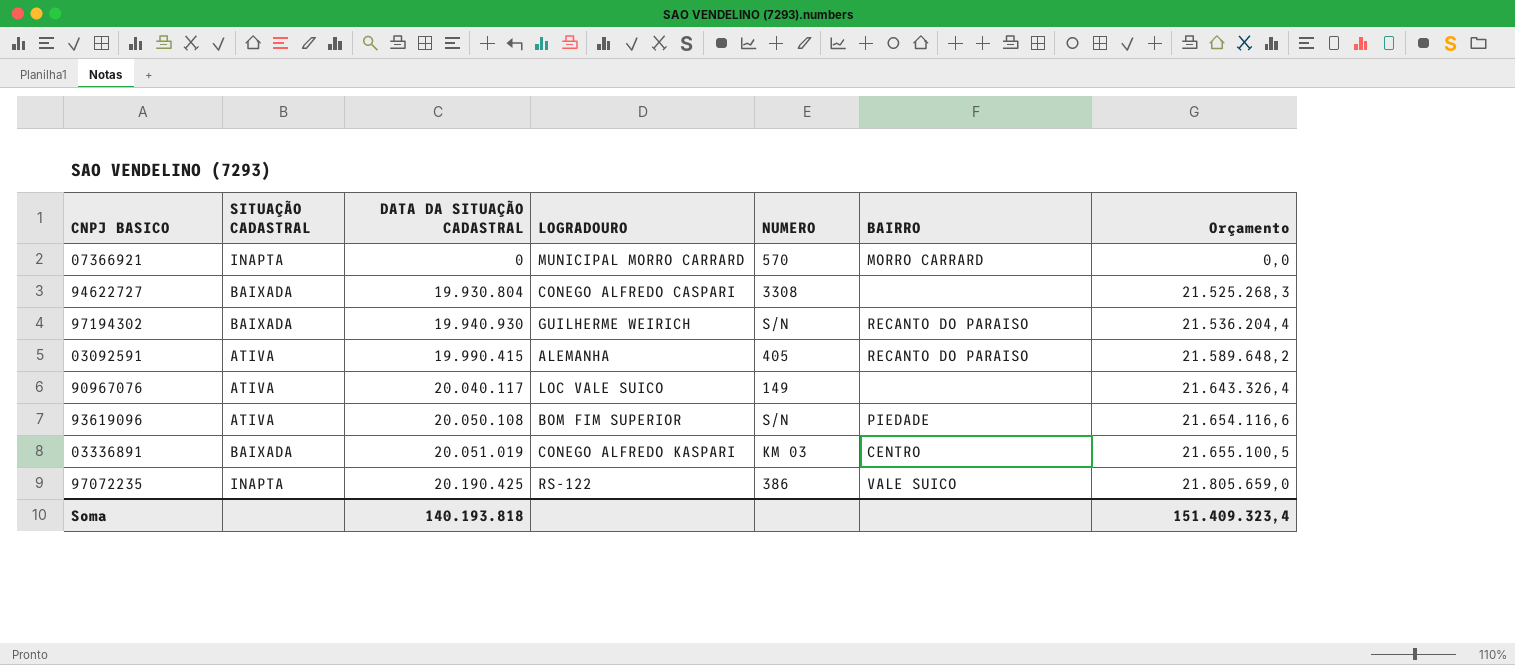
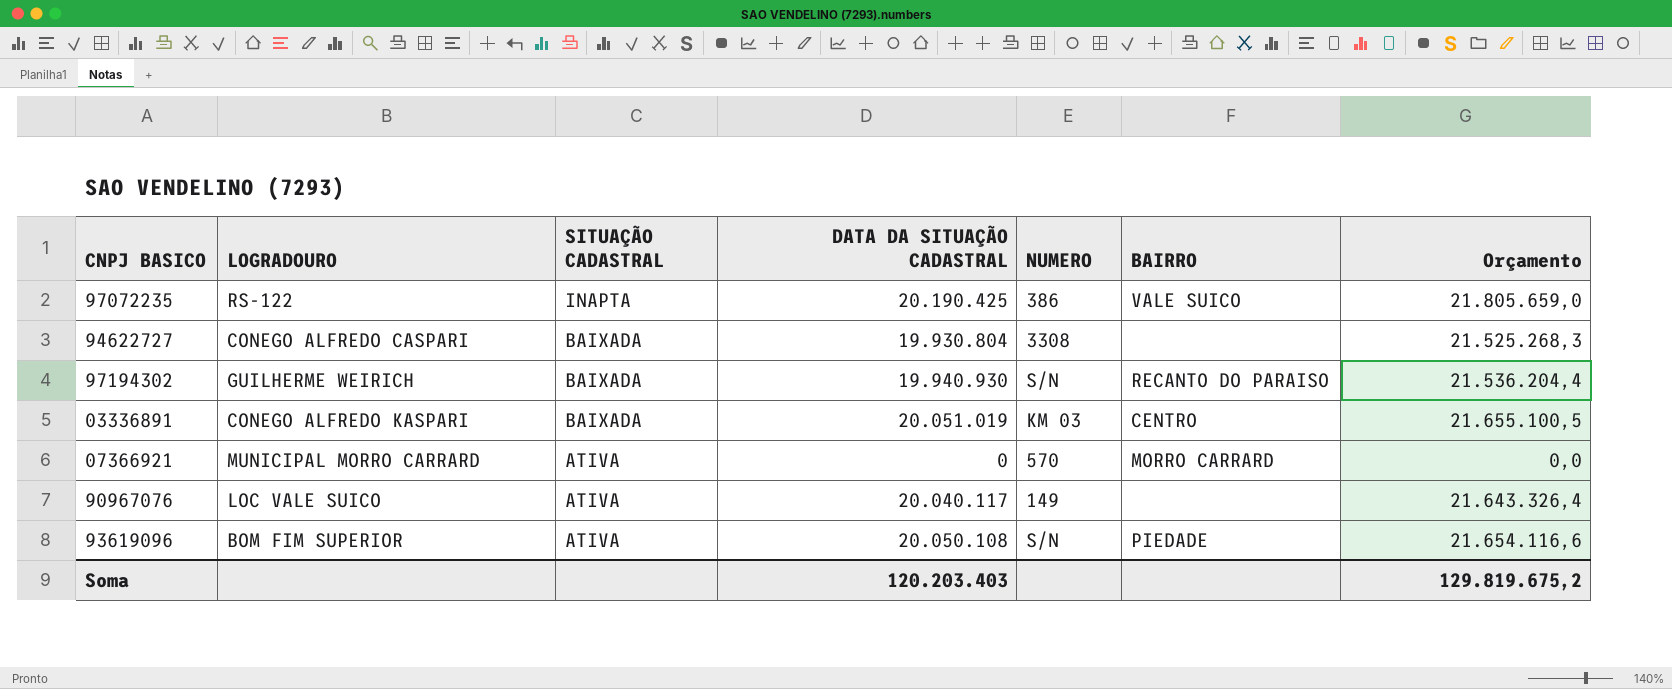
row order: DATA DA SITUAÇÃO CADASTRAL ascending -> SITUAÇÃO CADASTRAL descending
column LOGRADOURO | position: 4 -> 2
row 03092591: ATIVA | 19.990.415 | ALEMANHA | 405 | RECANTO DO PARAISO | 21.589.648,2 -> none
07366921 | SITUAÇÃO CADASTRAL: INAPTA -> ATIVA
Soma | DATA DA SITUAÇÃO CADASTRAL: 140.193.818 -> 120.203.403
Soma | Orçamento: 151.409.323,4 -> 129.819.675,2

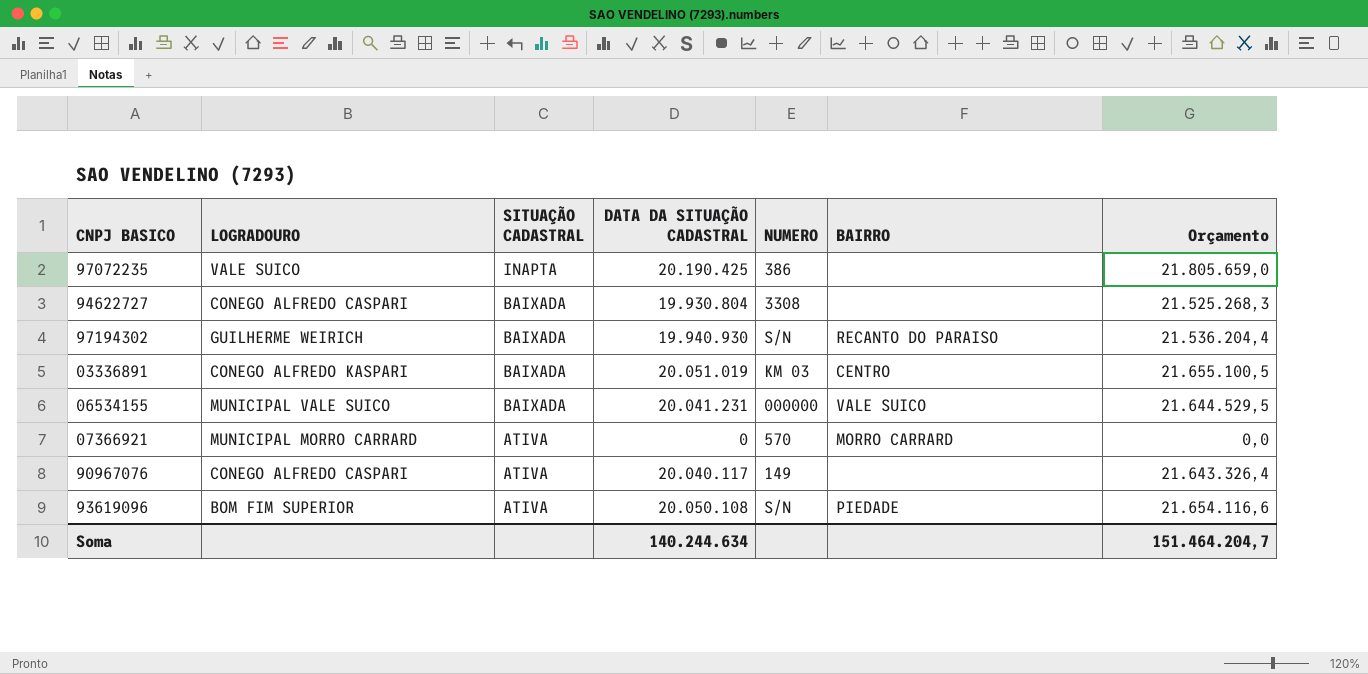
97072235 | LOGRADOURO: RS-122 -> VALE SUICO
97072235 | BAIRRO: VALE SUICO -> none
row 06534155: none -> MUNICIPAL VALE SUICO | BAIXADA | 20.041.231 | 000000 | VALE SUICO | 21.644.529,5
90967076 | LOGRADOURO: LOC VALE SUICO -> CONEGO ALFREDO CASPARI
Soma | DATA DA SITUAÇÃO CADASTRAL: 120.203.403 -> 140.244.634
Soma | Orçamento: 129.819.675,2 -> 151.464.204,7

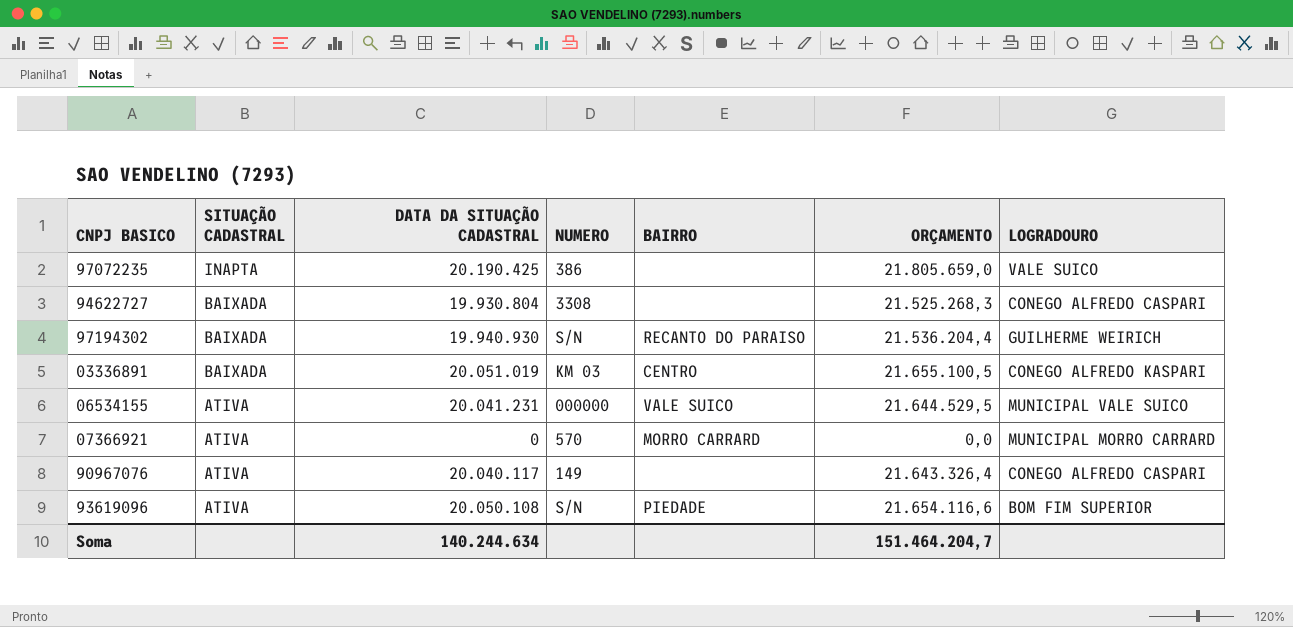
column name: Orçamento -> ORÇAMENTO
column LOGRADOURO | position: 2 -> 7
06534155 | SITUAÇÃO CADASTRAL: BAIXADA -> ATIVA

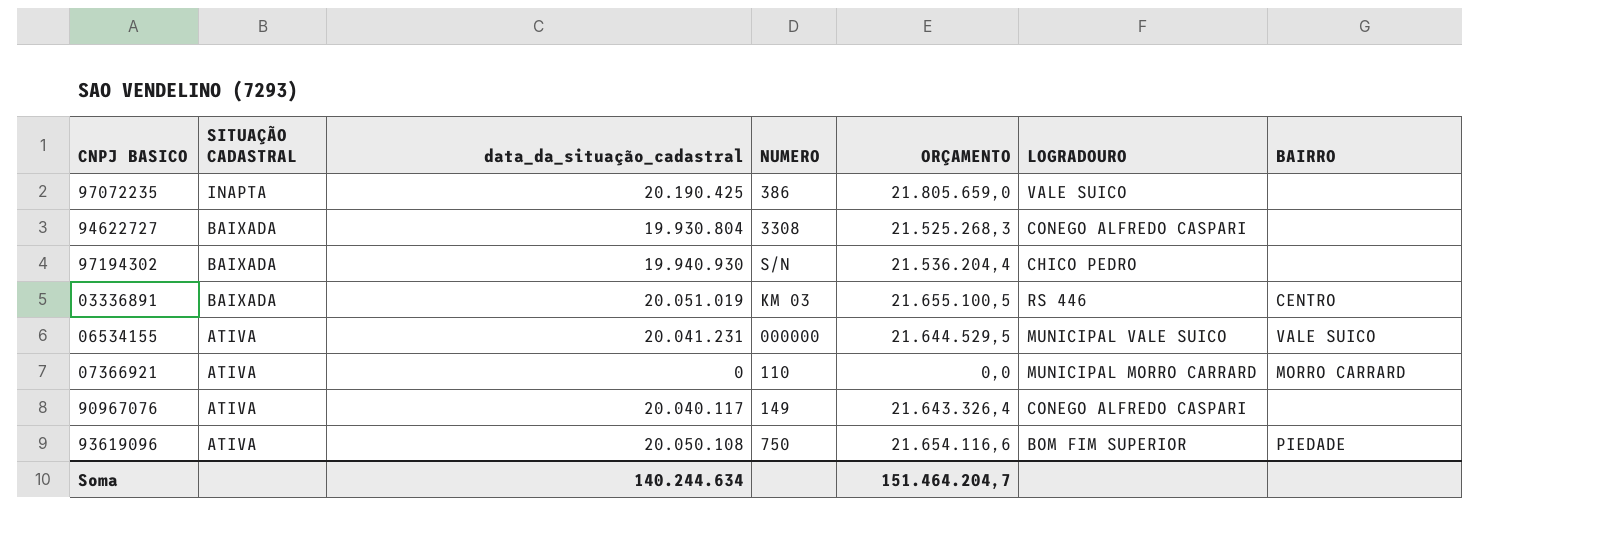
column name: DATA DA SITUAÇÃO CADASTRAL -> data_da_situação_cadastral
column BAIRRO | position: 5 -> 7
97194302 | LOGRADOURO: GUILHERME WEIRICH -> CHICO PEDRO
97194302 | BAIRRO: RECANTO DO PARAISO -> none
03336891 | LOGRADOURO: CONEGO ALFREDO KASPARI -> RS 446
07366921 | NUMERO: 570 -> 110
93619096 | NUMERO: S/N -> 750

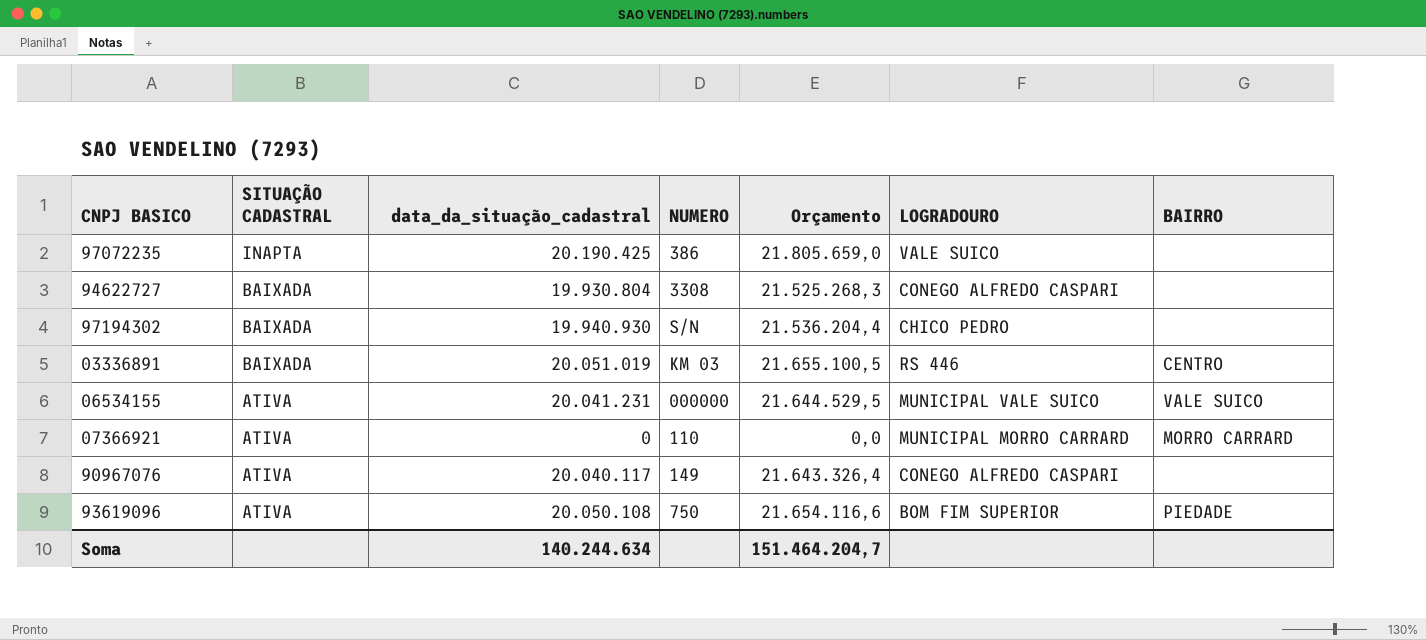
column name: ORÇAMENTO -> Orçamento

